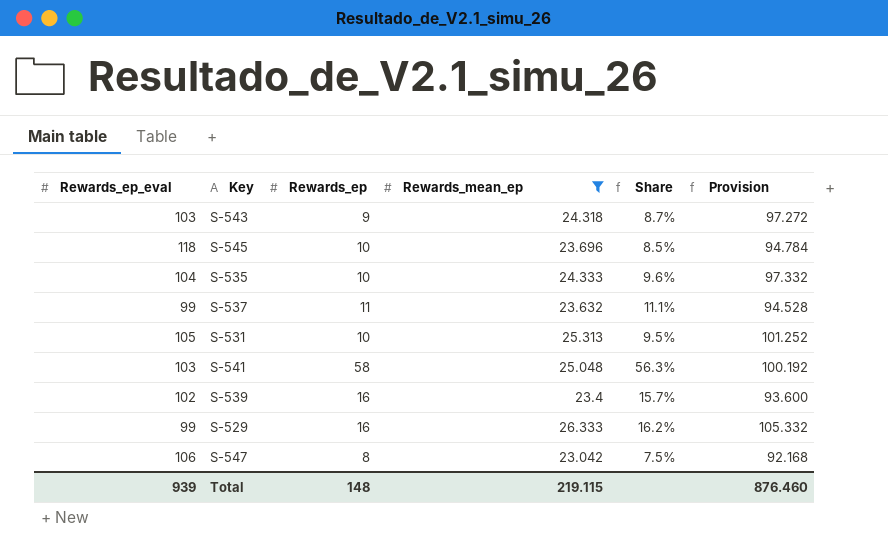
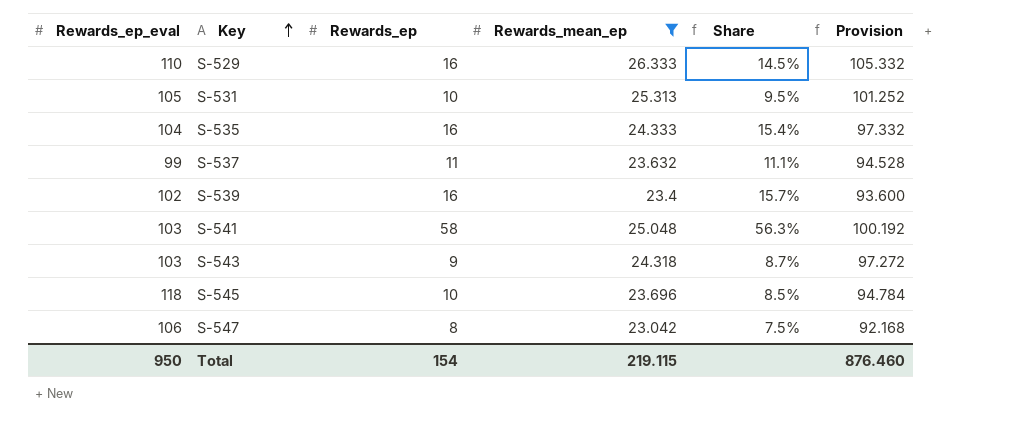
row order: none -> Key ascending
S-529 | Rewards_ep_eval: 99 -> 110
S-529 | Share: 16.2% -> 14.5%
S-535 | Rewards_ep: 10 -> 16
S-535 | Share: 9.6% -> 15.4%
Total | Rewards_ep_eval: 939 -> 950
Total | Rewards_ep: 148 -> 154

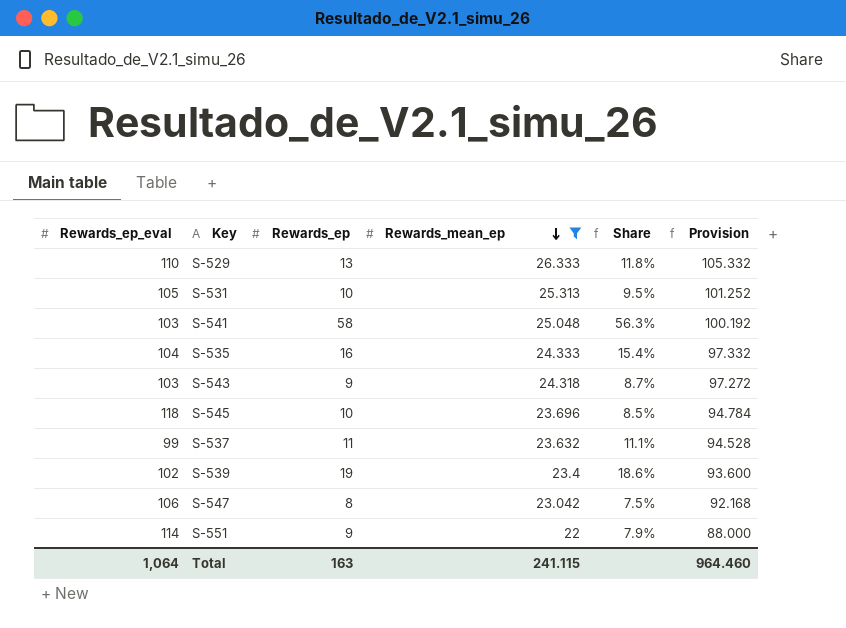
row order: Key ascending -> Rewards_mean_ep descending
S-529 | Rewards_ep: 16 -> 13
S-529 | Share: 14.5% -> 11.8%
S-539 | Rewards_ep: 16 -> 19
S-539 | Share: 15.7% -> 18.6%
row S-551: none -> 114 | 9 | 22 | 7.9% | 88.000
Total | Rewards_ep_eval: 950 -> 1,064
Total | Rewards_ep: 154 -> 163
Total | Rewards_mean_ep: 219.115 -> 241.115
Total | Provision: 876.460 -> 964.460

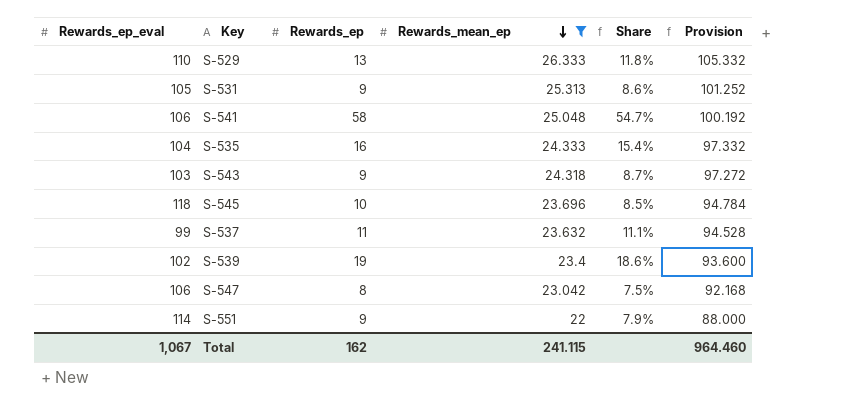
S-531 | Rewards_ep: 10 -> 9
S-531 | Share: 9.5% -> 8.6%
S-541 | Rewards_ep_eval: 103 -> 106
S-541 | Share: 56.3% -> 54.7%
Total | Rewards_ep_eval: 1,064 -> 1,067
Total | Rewards_ep: 163 -> 162

